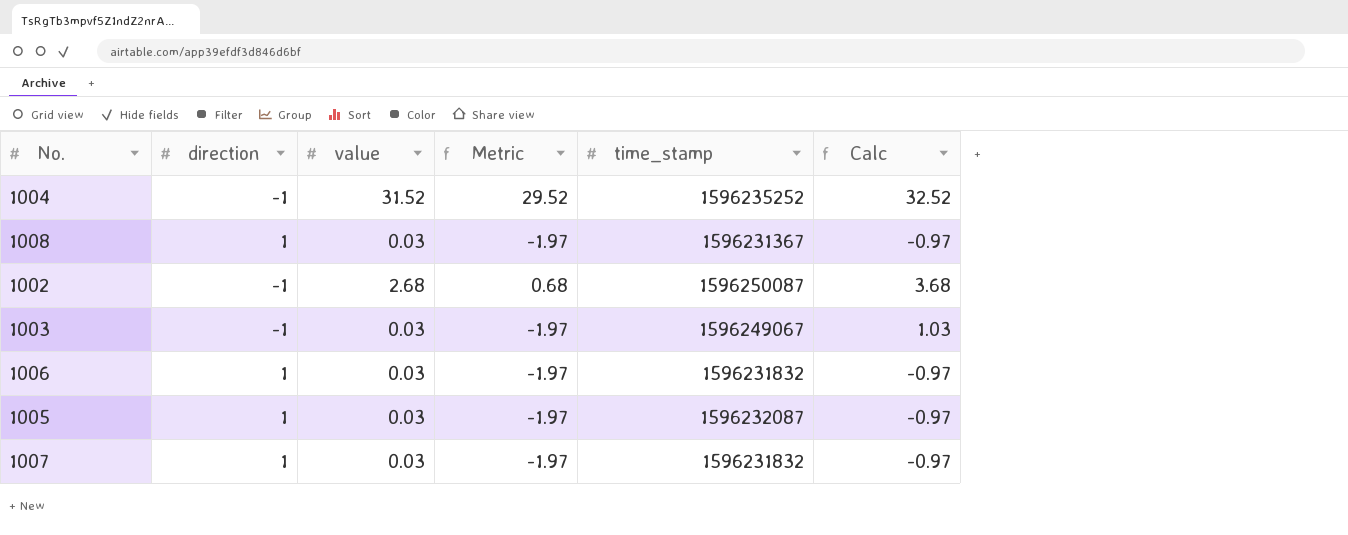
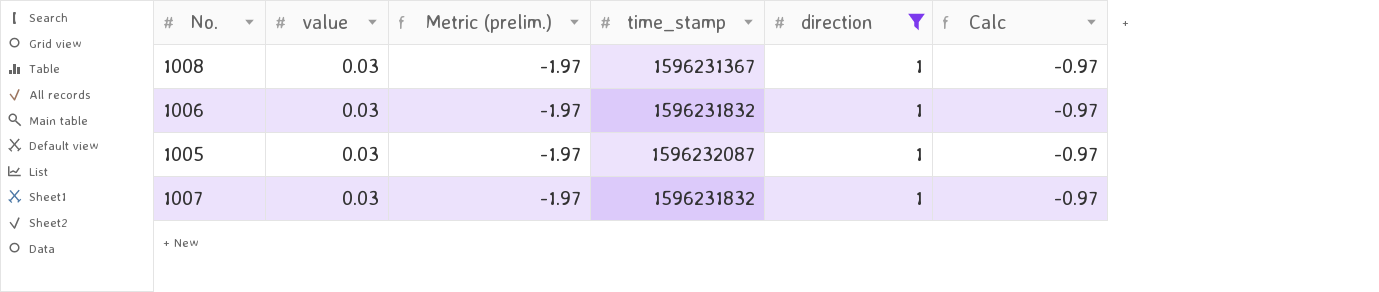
filter: none -> direction = 1
column name: Metric -> Metric (prelim.)
column direction | position: 2 -> 5

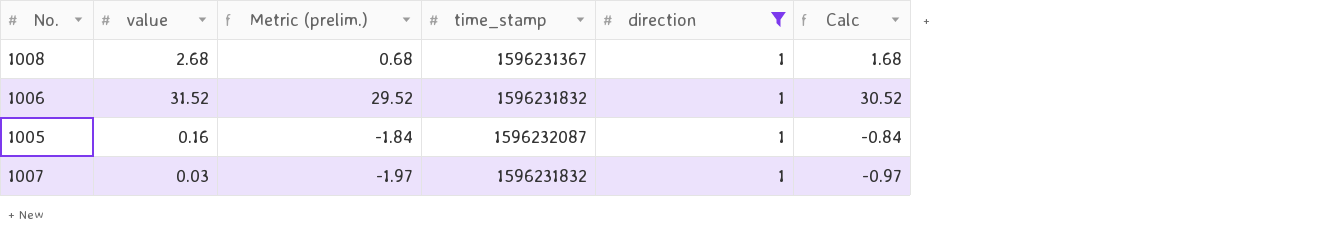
1008 | value: 0.03 -> 2.68
1008 | Metric (prelim.): -1.97 -> 0.68
1008 | Calc: -0.97 -> 1.68
1006 | value: 0.03 -> 31.52
1006 | Metric (prelim.): -1.97 -> 29.52
1006 | Calc: -0.97 -> 30.52
1005 | value: 0.03 -> 0.16
1005 | Metric (prelim.): -1.97 -> -1.84
1005 | Calc: -0.97 -> -0.84

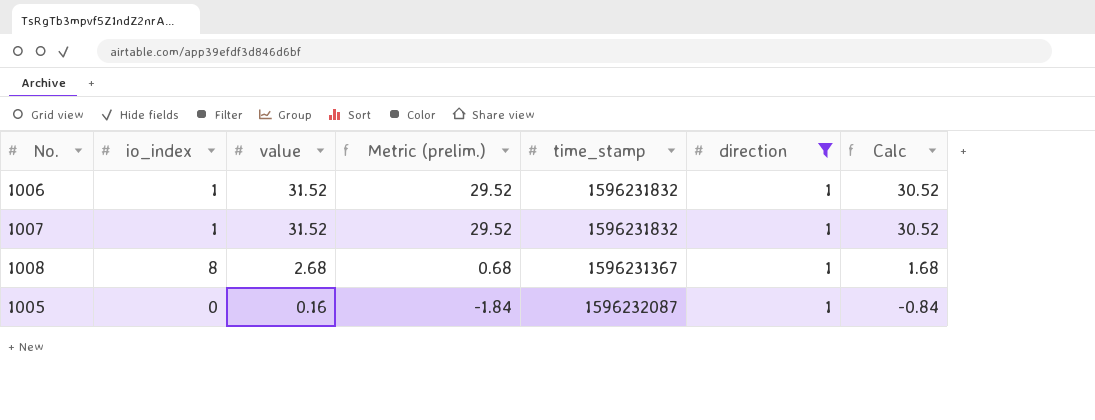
row order: none -> value descending
column io_index | position: none -> 2
1007 | value: 0.03 -> 31.52
1007 | Metric (prelim.): -1.97 -> 29.52
1007 | Calc: -0.97 -> 30.52

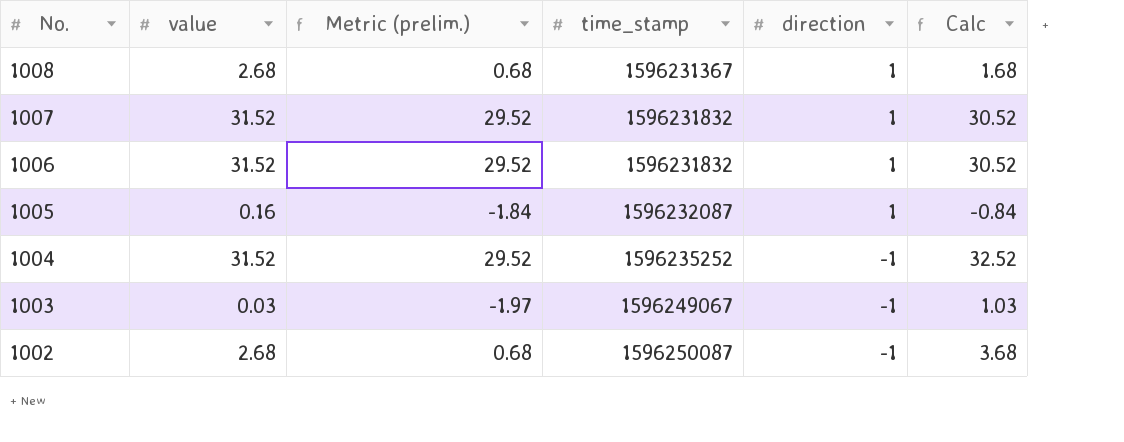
filter: direction = 1 -> none
row order: value descending -> No. descending
column io_index | position: 2 -> none

